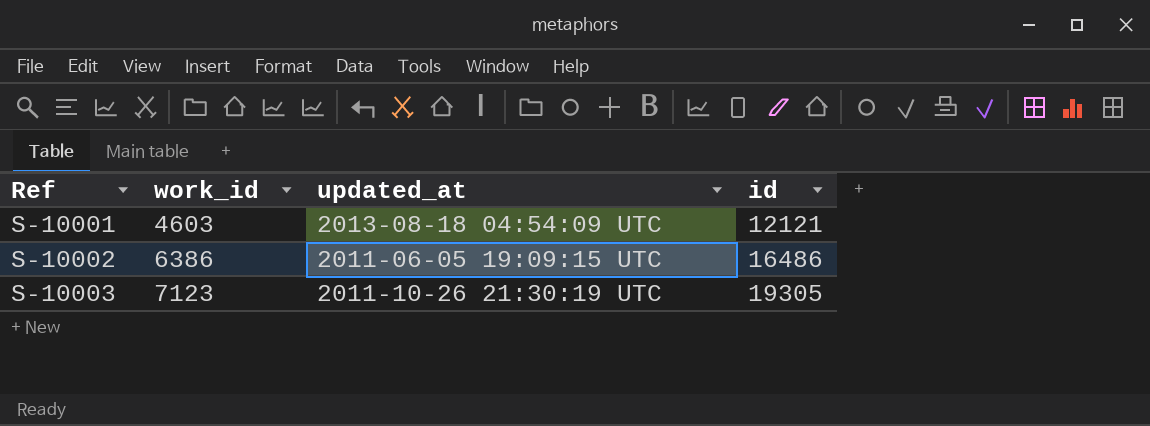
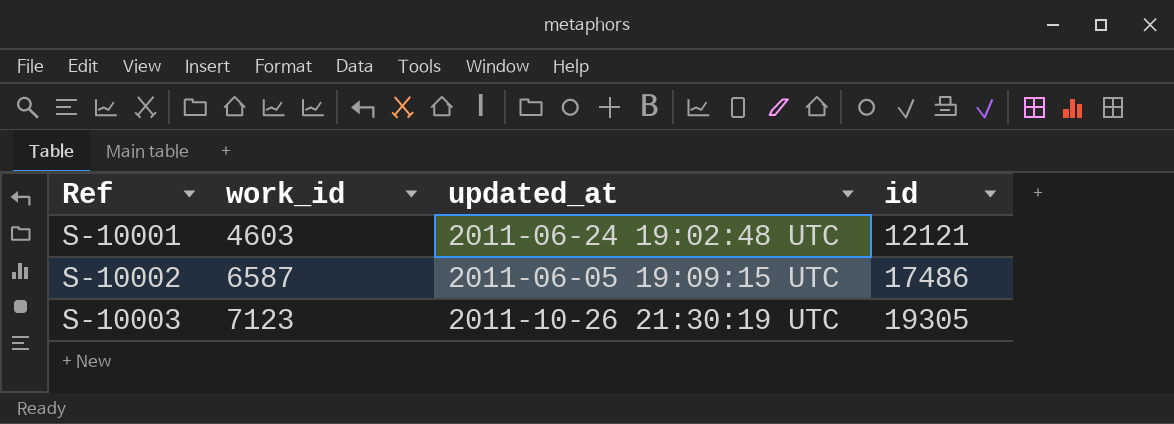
S-10001 | updated_at: 2013-08-18 04:54:09 UTC -> 2011-06-24 19:02:48 UTC
S-10002 | work_id: 6386 -> 6587
S-10002 | id: 16486 -> 17486

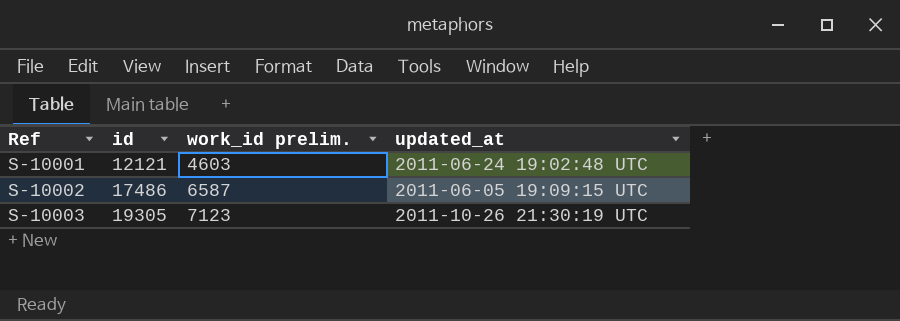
column id | position: 4 -> 2
column name: work_id -> work_id prelim.

